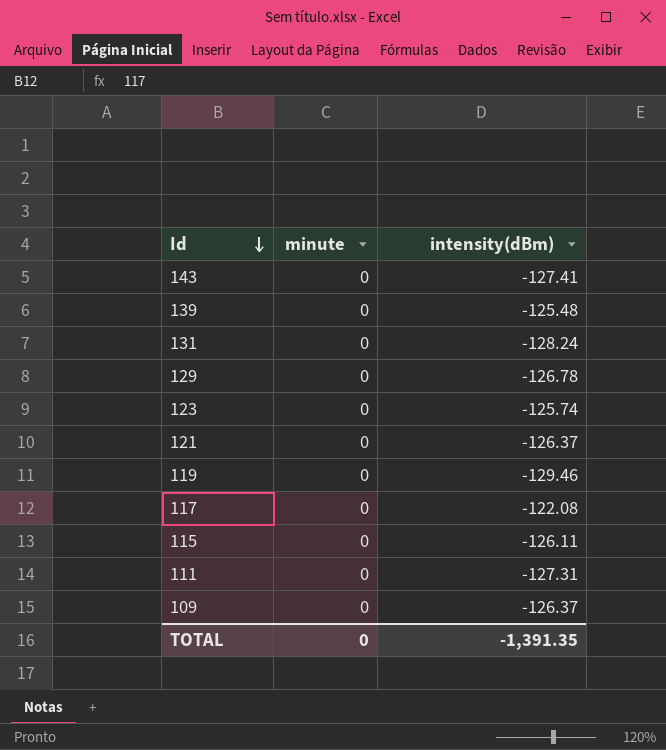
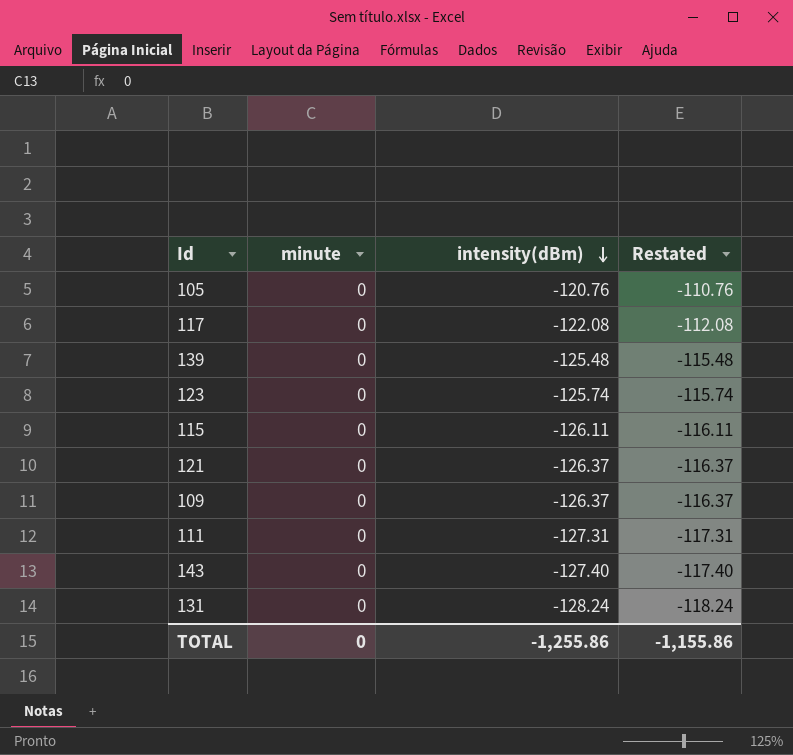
row order: Id descending -> intensity(dBm) descending
column Restated | formula: none -> [intensity(dBm)] + 10
row 129: 0 | -126.78 -> none
row 119: 0 | -129.46 -> none
row 105: none -> 0 | -120.76 | -110.76
143 | intensity(dBm): -127.41 -> -127.40
TOTAL | intensity(dBm): -1,391.35 -> -1,255.86

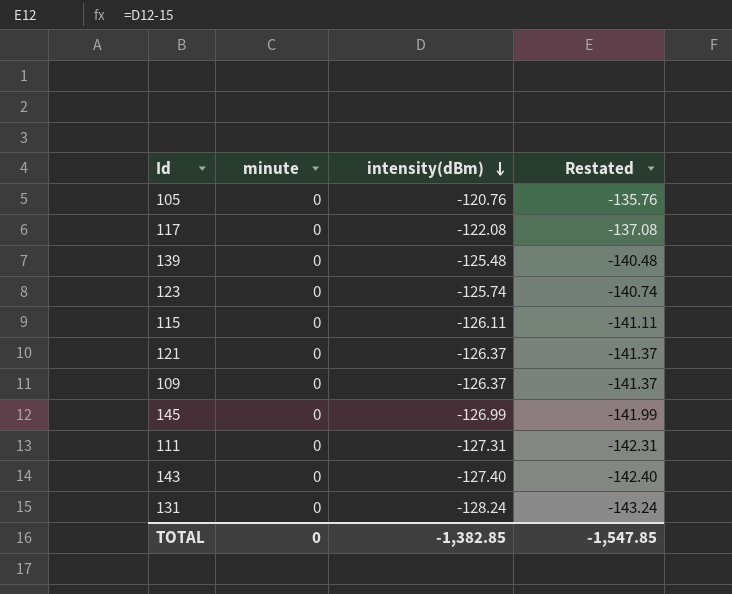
column Restated | formula: [intensity(dBm)] + 10 -> [intensity(dBm)] - 15
row 145: none -> 0 | -126.99 | -141.99
TOTAL | intensity(dBm): -1,255.86 -> -1,382.85
TOTAL | Restated: -1,155.86 -> -1,547.85

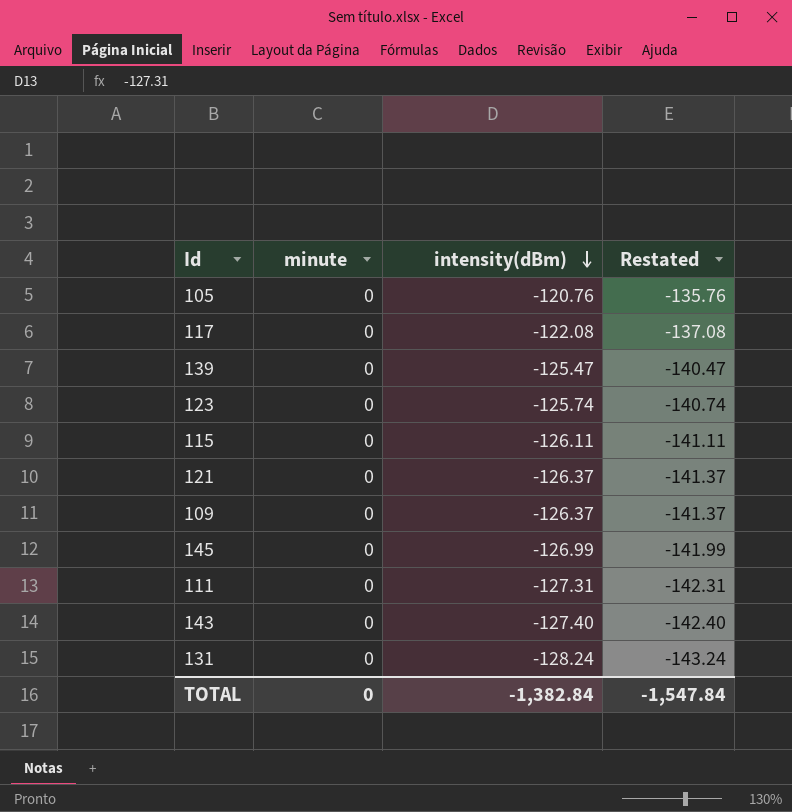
139 | intensity(dBm): -125.48 -> -125.47
139 | Restated: -140.48 -> -140.47
TOTAL | intensity(dBm): -1,382.85 -> -1,382.84
TOTAL | Restated: -1,547.85 -> -1,547.84

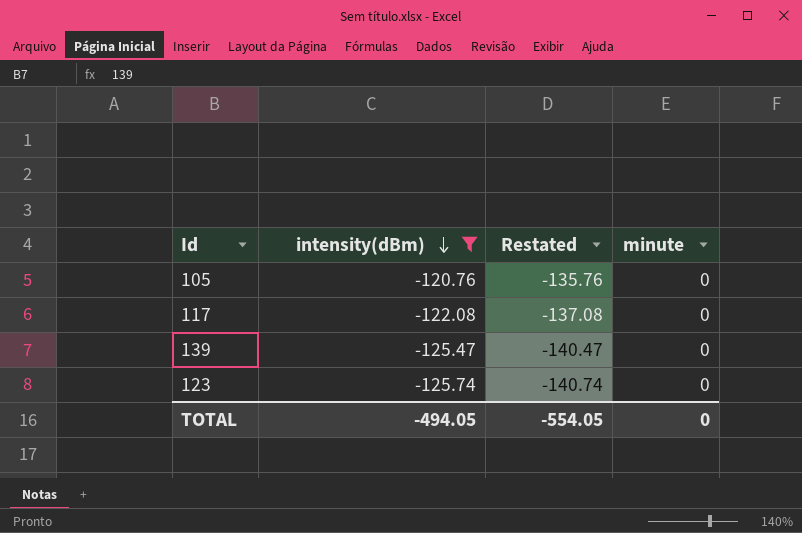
filter: none -> intensity(dBm) >= -125.74
column minute | position: 2 -> 4
TOTAL | intensity(dBm): -1,382.84 -> -494.05
TOTAL | Restated: -1,547.84 -> -554.05

